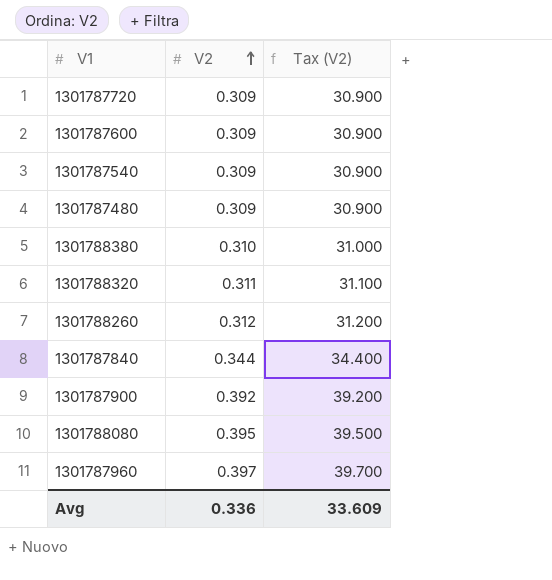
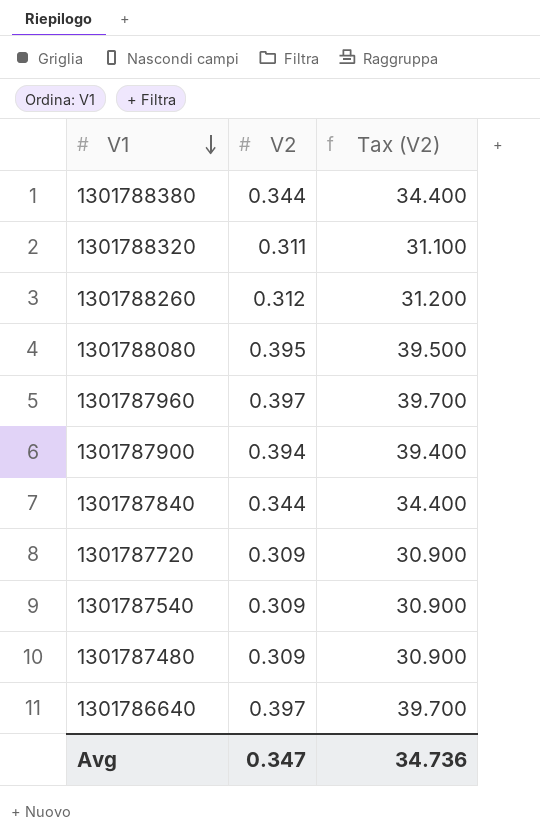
row order: V2 ascending -> V1 descending
row 1301787600: 0.309 | 30.900 -> none
1301788380 | V2: 0.310 -> 0.344
1301788380 | Tax (V2): 31.000 -> 34.400
1301787900 | V2: 0.392 -> 0.394
1301787900 | Tax (V2): 39.200 -> 39.400
row 1301786640: none -> 0.397 | 39.700
Avg | V2: 0.336 -> 0.347
Avg | Tax (V2): 33.609 -> 34.736

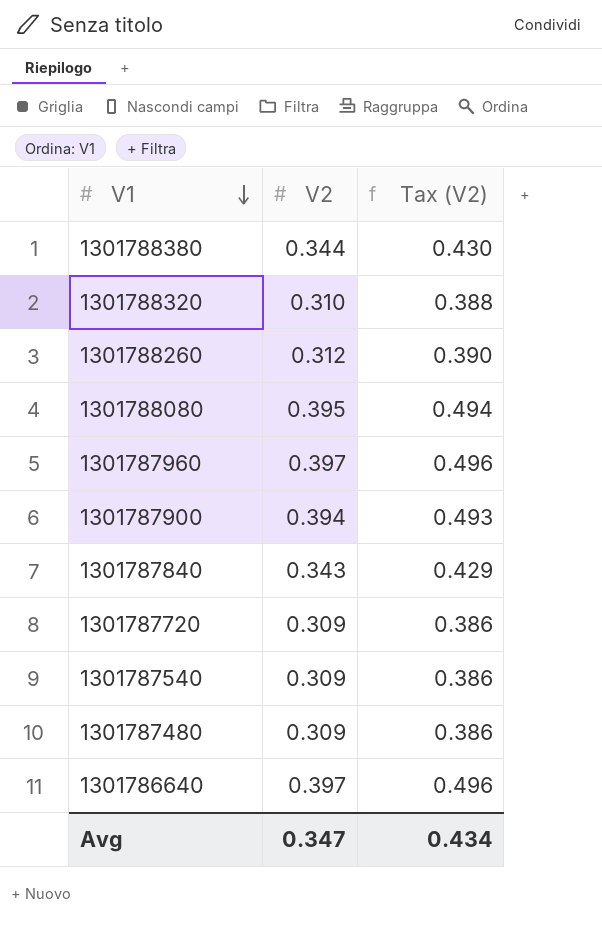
column Tax (V2) | formula: [V2] * 100 -> [V2] * 1.25
1301788320 | V2: 0.311 -> 0.310
1301787840 | V2: 0.344 -> 0.343
Avg | Tax (V2): 34.736 -> 0.434

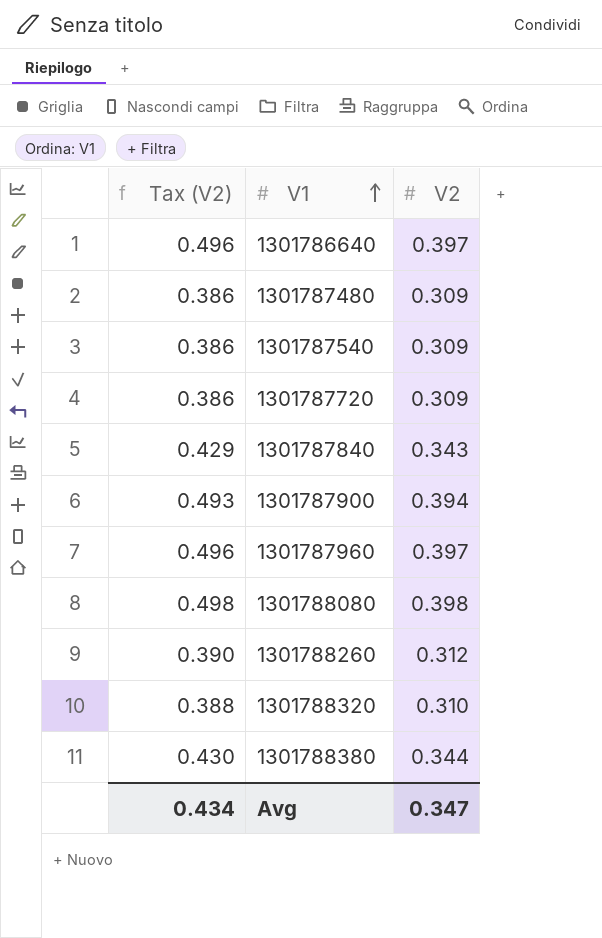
row order: V1 descending -> V1 ascending
column Tax (V2) | position: 3 -> 1
1301788080 | Tax (V2): 0.494 -> 0.498
1301788080 | V2: 0.395 -> 0.398

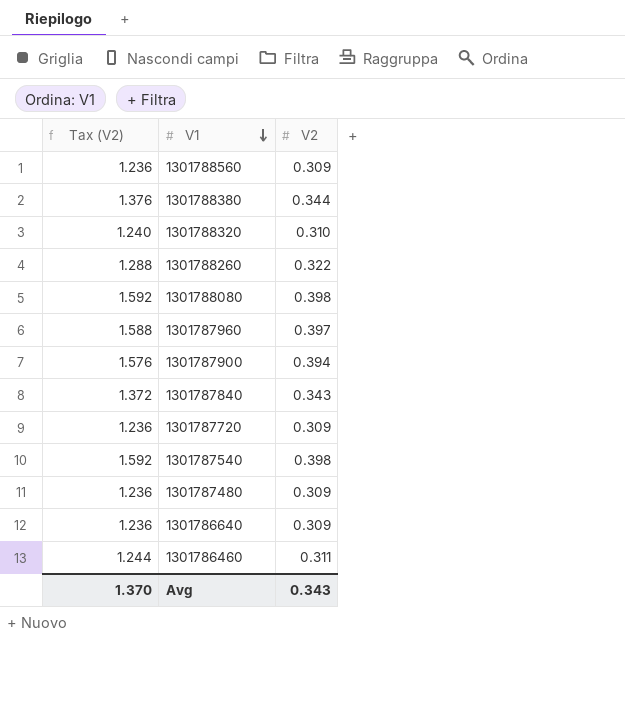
row order: V1 ascending -> V1 descending
column Tax (V2) | formula: [V2] * 1.25 -> [V2] * 4
row 1301788560: none -> 1.236 | 0.309
1301788260 | V2: 0.312 -> 0.322
1301787540 | V2: 0.309 -> 0.398
1301786640 | V2: 0.397 -> 0.309
row 1301786460: none -> 1.244 | 0.311
Avg | Tax (V2): 0.434 -> 1.370
Avg | V2: 0.347 -> 0.343

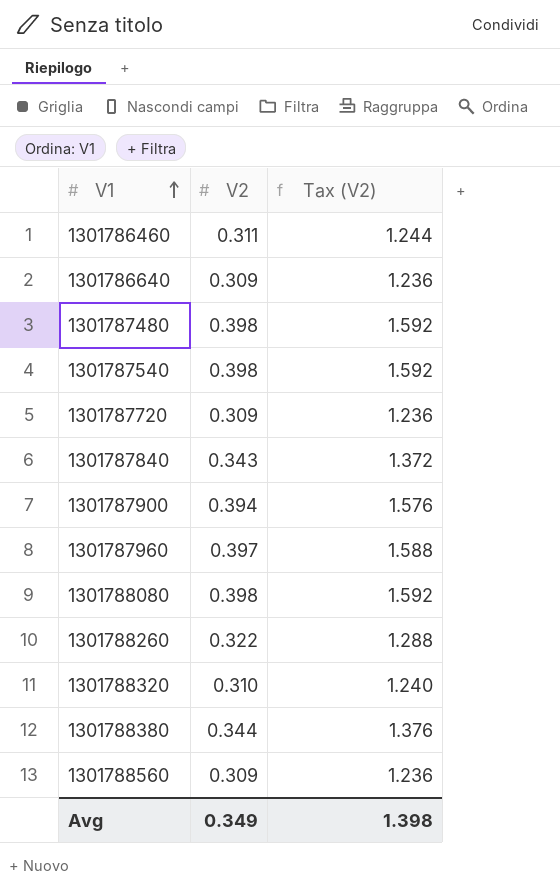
row order: V1 descending -> V1 ascending
column Tax (V2) | position: 1 -> 3
1301787480 | V2: 0.309 -> 0.398
1301787480 | Tax (V2): 1.236 -> 1.592
Avg | V2: 0.343 -> 0.349
Avg | Tax (V2): 1.370 -> 1.398

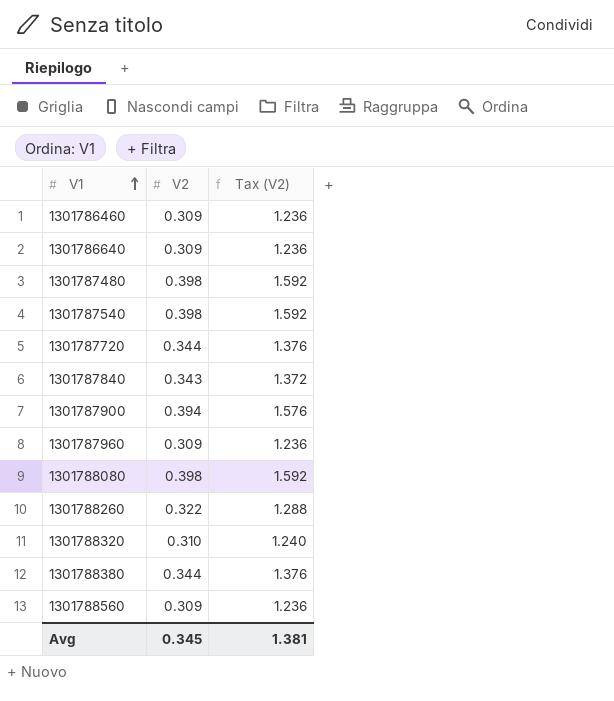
1301786460 | V2: 0.311 -> 0.309
1301786460 | Tax (V2): 1.244 -> 1.236
1301787720 | V2: 0.309 -> 0.344
1301787720 | Tax (V2): 1.236 -> 1.376
1301787960 | V2: 0.397 -> 0.309
1301787960 | Tax (V2): 1.588 -> 1.236
Avg | V2: 0.349 -> 0.345
Avg | Tax (V2): 1.398 -> 1.381

